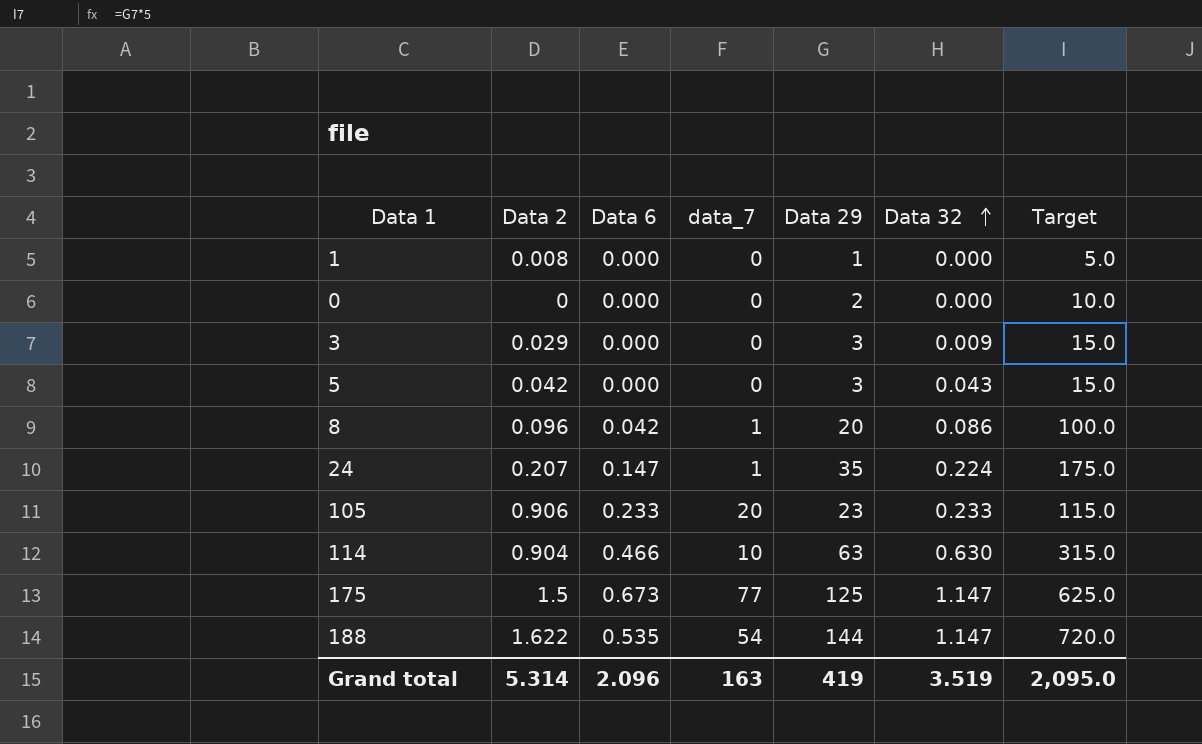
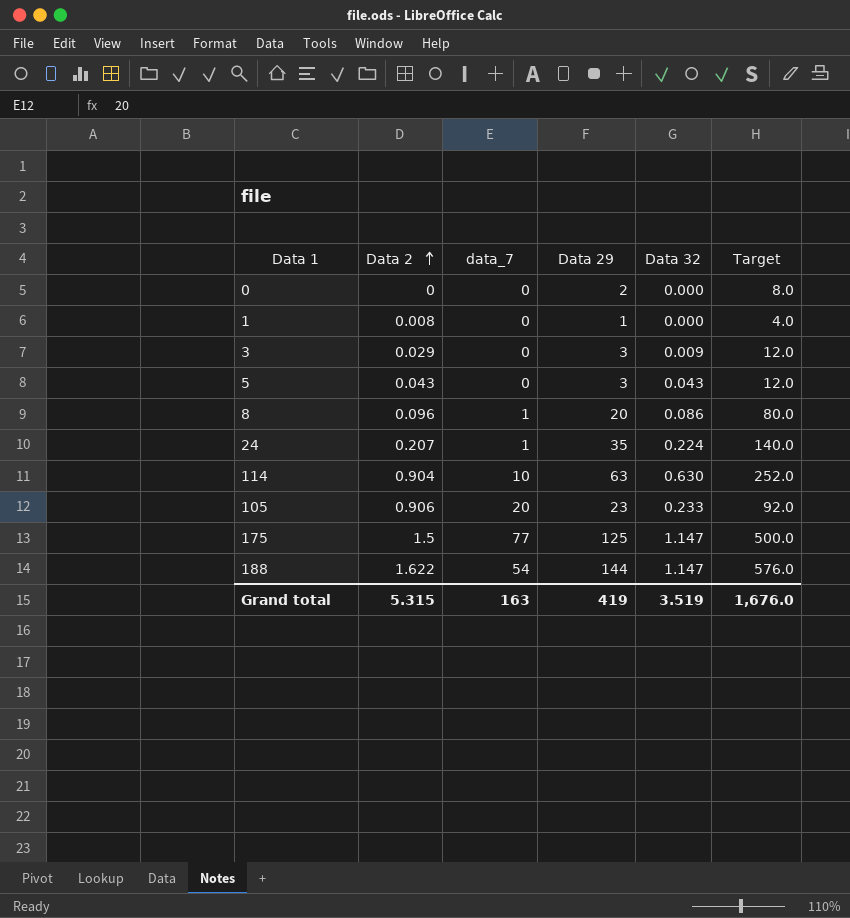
row order: Data 32 ascending -> Data 2 ascending
column Data 6 | position: 3 -> none
column Target | formula: [Data 29] * 5 -> [Data 29] * 4
5 | Data 2: 0.042 -> 0.043
Grand total | Data 2: 5.314 -> 5.315
Grand total | Target: 2,095.0 -> 1,676.0

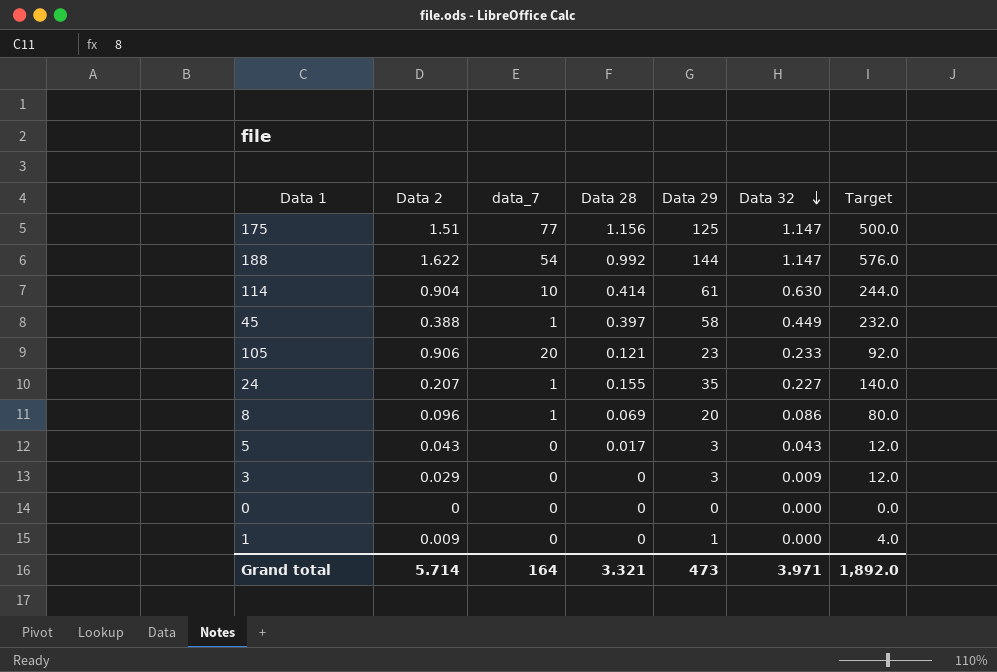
row order: Data 2 ascending -> Data 32 descending
column Data 28 | position: none -> 4
175 | Data 2: 1.5 -> 1.51
114 | Data 29: 63 -> 61
114 | Target: 252.0 -> 244.0
row 45: none -> 0.388 | 1 | 0.397 | 58 | 0.449 | 232.0
24 | Data 32: 0.224 -> 0.227
0 | Data 29: 2 -> 0
0 | Target: 8.0 -> 0.0
1 | Data 2: 0.008 -> 0.009
Grand total | Data 2: 5.315 -> 5.714
Grand total | data_7: 163 -> 164
Grand total | Data 29: 419 -> 473
Grand total | Data 32: 3.519 -> 3.971
Grand total | Target: 1,676.0 -> 1,892.0

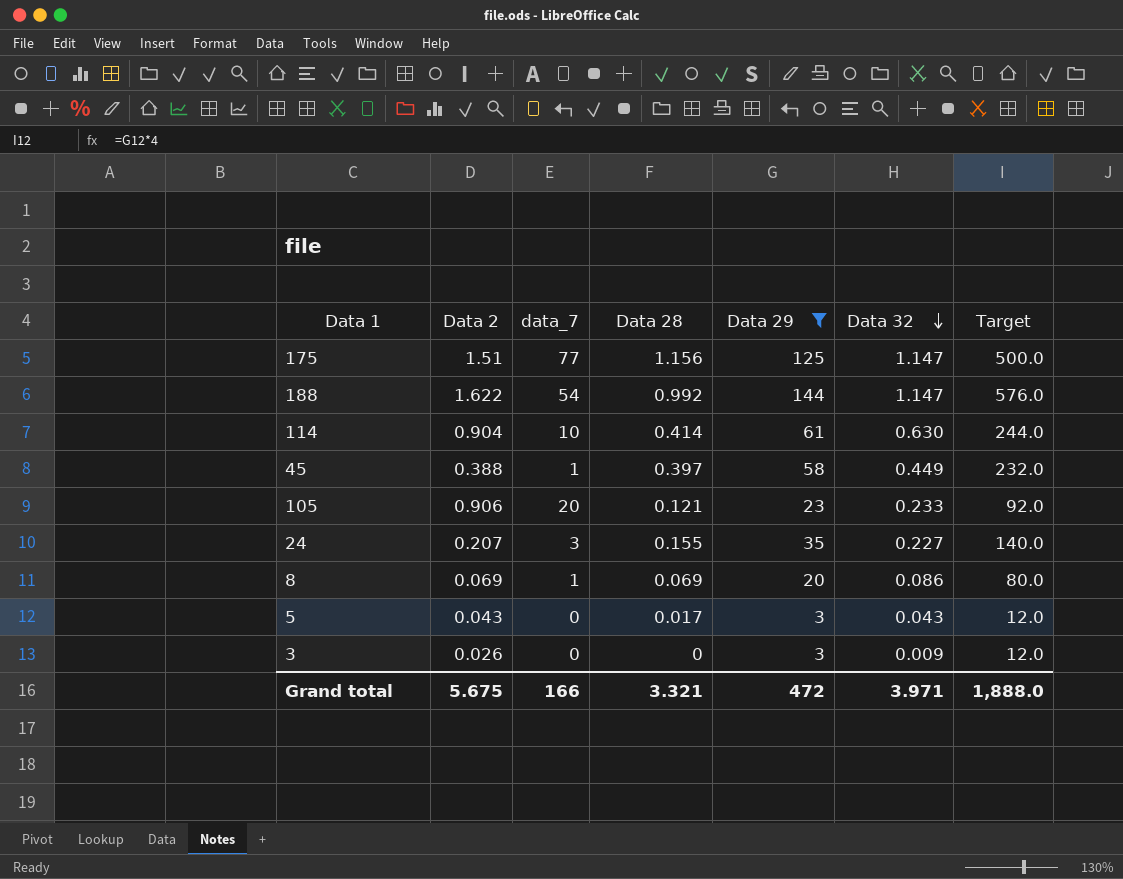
filter: none -> Data 29 >= 3
24 | data_7: 1 -> 3
8 | Data 2: 0.096 -> 0.069
3 | Data 2: 0.029 -> 0.026
Grand total | Data 2: 5.714 -> 5.675
Grand total | data_7: 164 -> 166
Grand total | Data 29: 473 -> 472
Grand total | Target: 1,892.0 -> 1,888.0

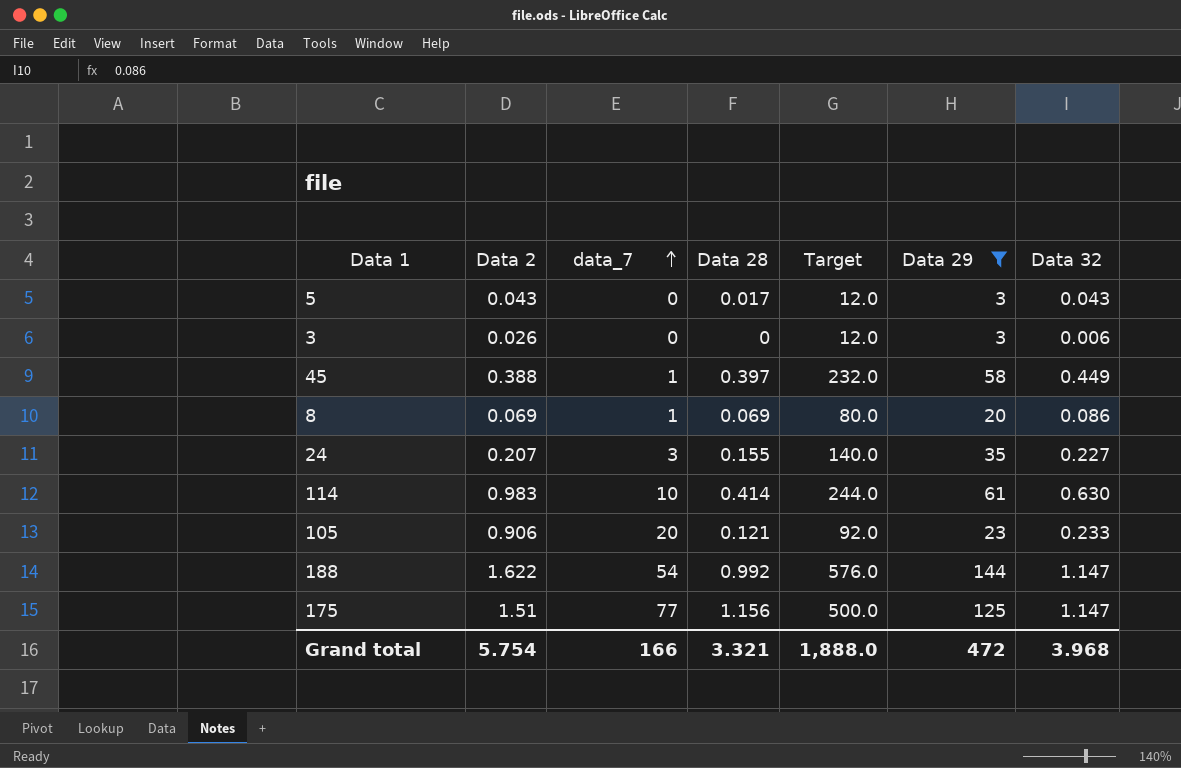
row order: Data 32 descending -> data_7 ascending
column Target | position: 7 -> 5
3 | Data 32: 0.009 -> 0.006
114 | Data 2: 0.904 -> 0.983
Grand total | Data 2: 5.675 -> 5.754
Grand total | Data 32: 3.971 -> 3.968

